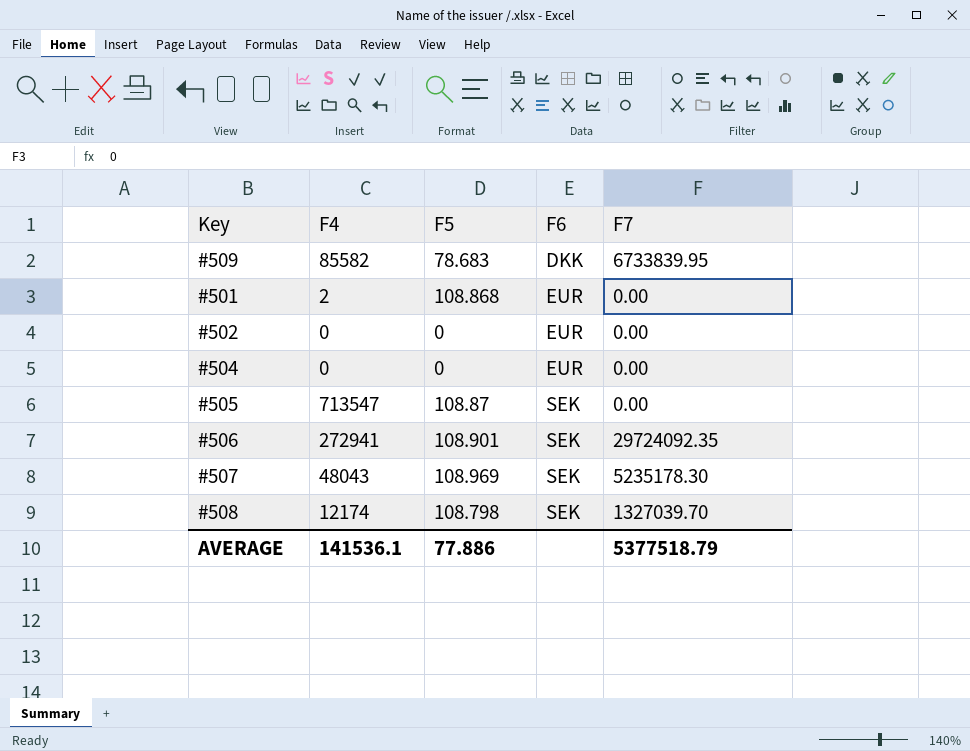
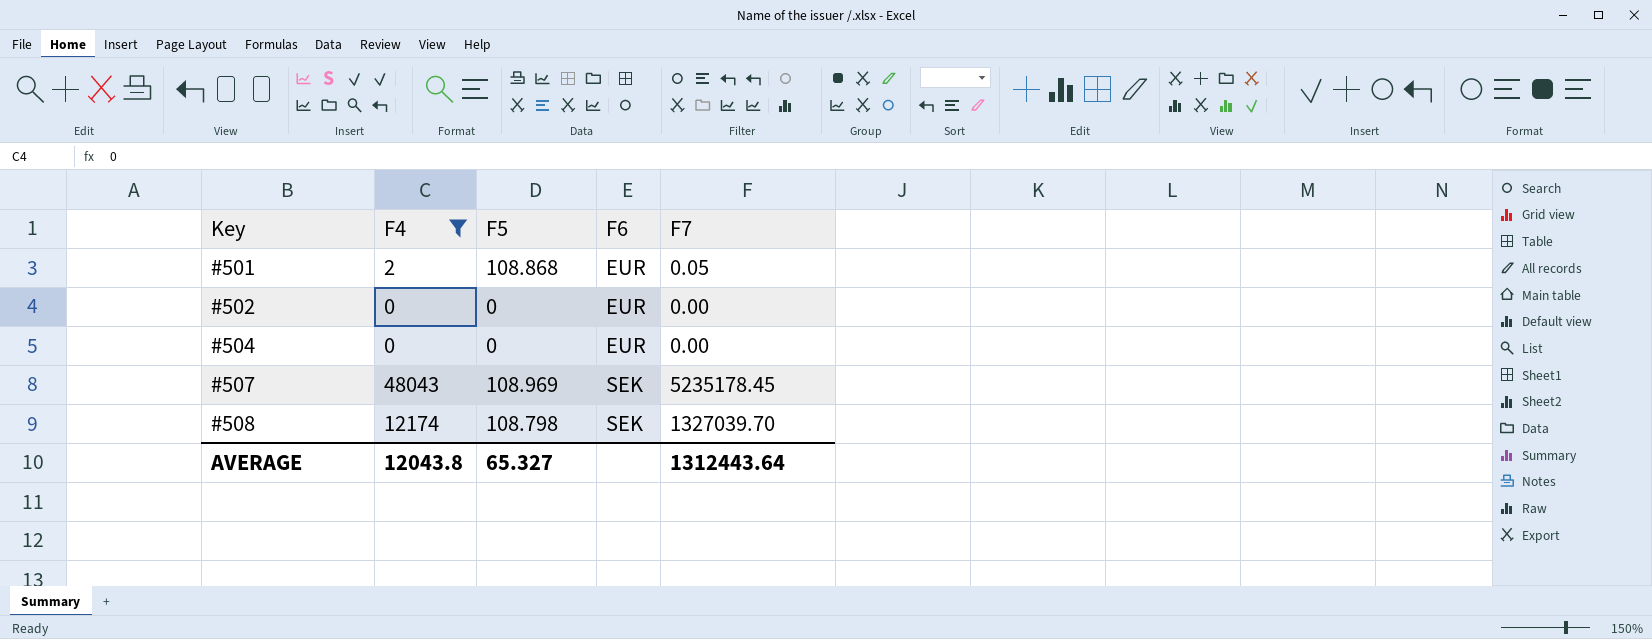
filter: none -> F4 <= 48043
#501 | F7: 0.00 -> 0.05
#507 | F7: 5235178.30 -> 5235178.45
AVERAGE | F4: 141536.1 -> 12043.8
AVERAGE | F5: 77.886 -> 65.327
AVERAGE | F7: 5377518.79 -> 1312443.64

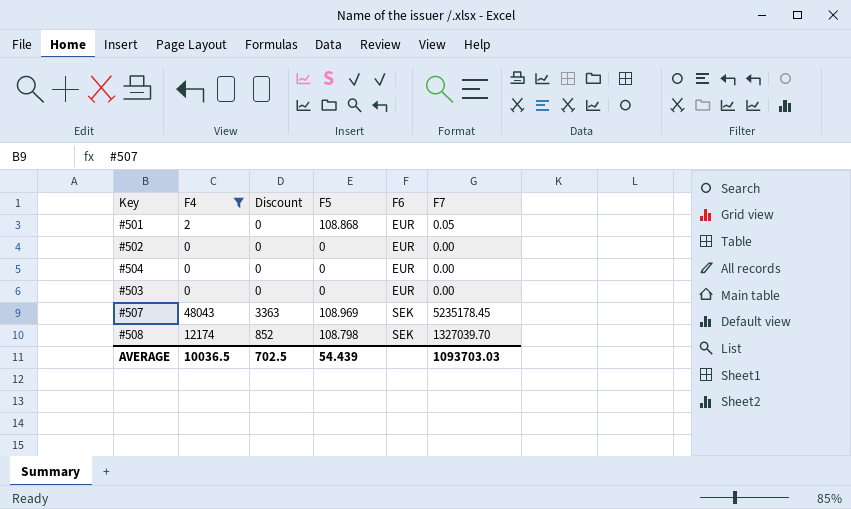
column Discount | formula: none -> [F4] * 0.07
row #503: none -> 0 | 0 | 0 | EUR | 0.00
AVERAGE | F4: 12043.8 -> 10036.5
AVERAGE | F5: 65.327 -> 54.439
AVERAGE | F7: 1312443.64 -> 1093703.03

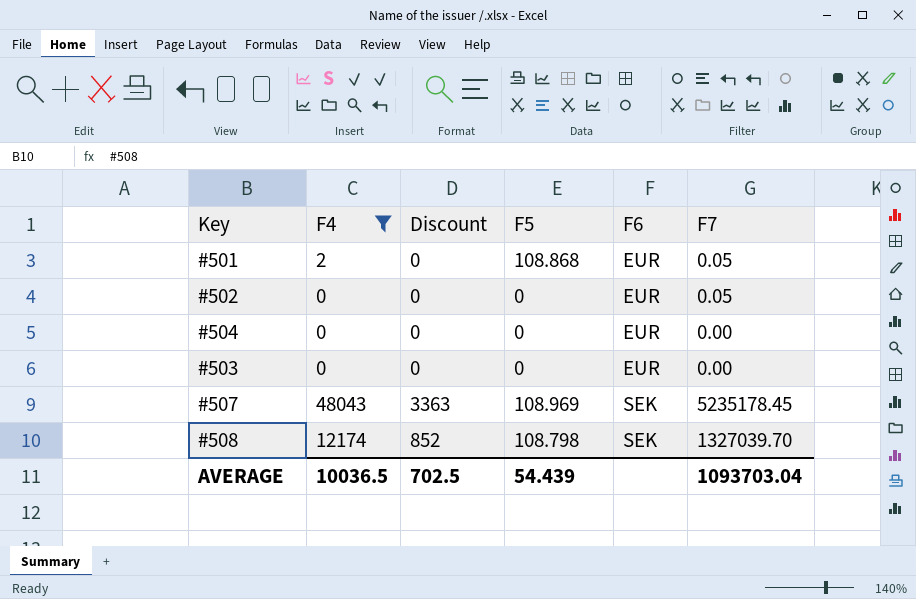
#502 | F7: 0.00 -> 0.05
AVERAGE | F7: 1093703.03 -> 1093703.04

